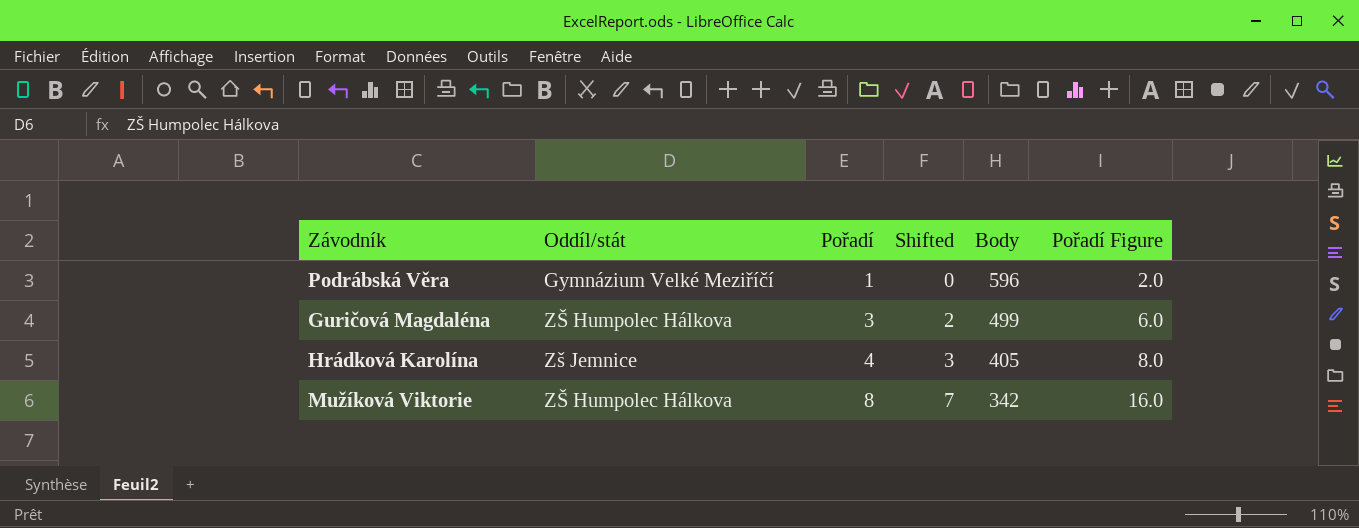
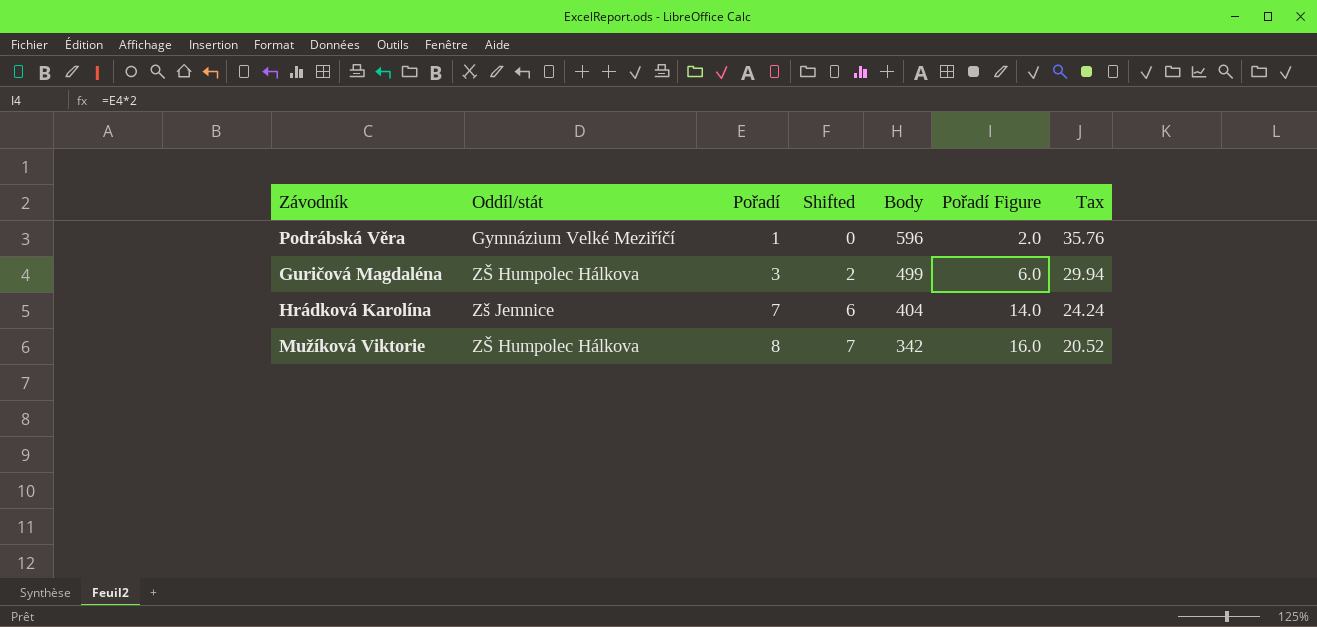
column Tax | formula: none -> [Body] * 0.06
Hrádková Karolína | Pořadí: 4 -> 7
Hrádková Karolína | Shifted: 3 -> 6
Hrádková Karolína | Body: 405 -> 404
Hrádková Karolína | Pořadí Figure: 8.0 -> 14.0

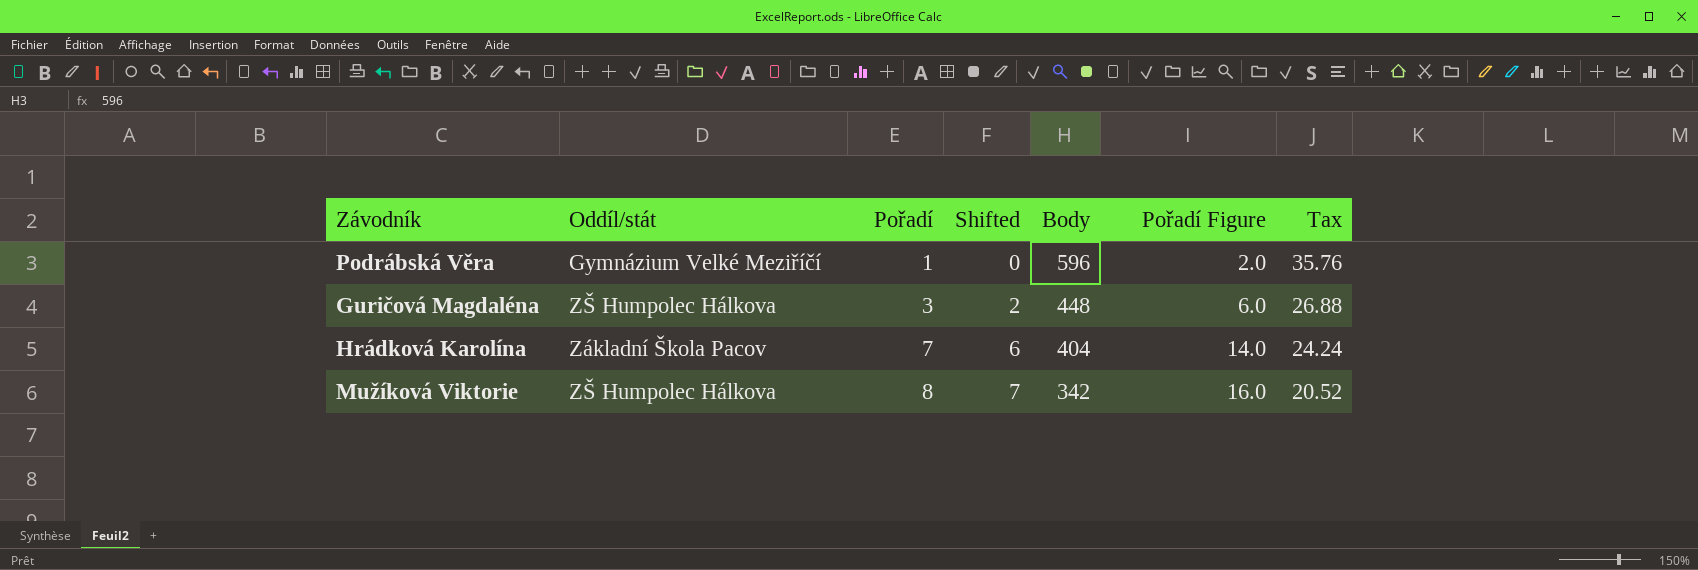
Guričová Magdaléna | Body: 499 -> 448
Guričová Magdaléna | Tax: 29.94 -> 26.88
Hrádková Karolína | Oddíl/stát: Zš Jemnice -> Základní Škola Pacov

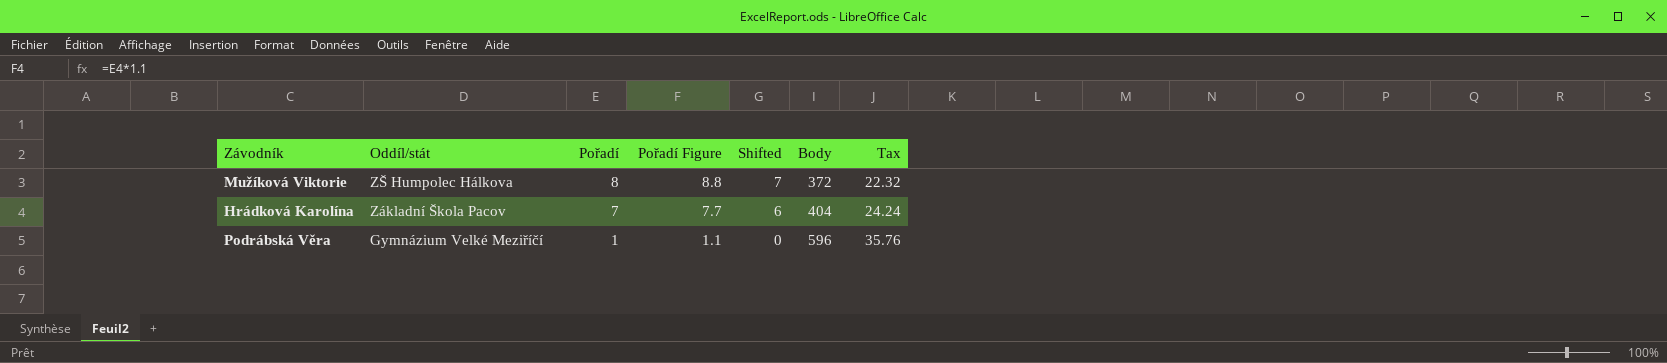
row order: Pořadí ascending -> Oddíl/stát descending
column Pořadí Figure | formula: [Pořadí] * 2 -> [Pořadí] * 1.1
column Pořadí Figure | position: 6 -> 4
row Guričová Magdaléna: ZŠ Humpolec Hálkova | 3 | 2 | 448 | 6.0 | 26.88 -> none
Mužíková Viktorie | Body: 342 -> 372
Mužíková Viktorie | Tax: 20.52 -> 22.32

